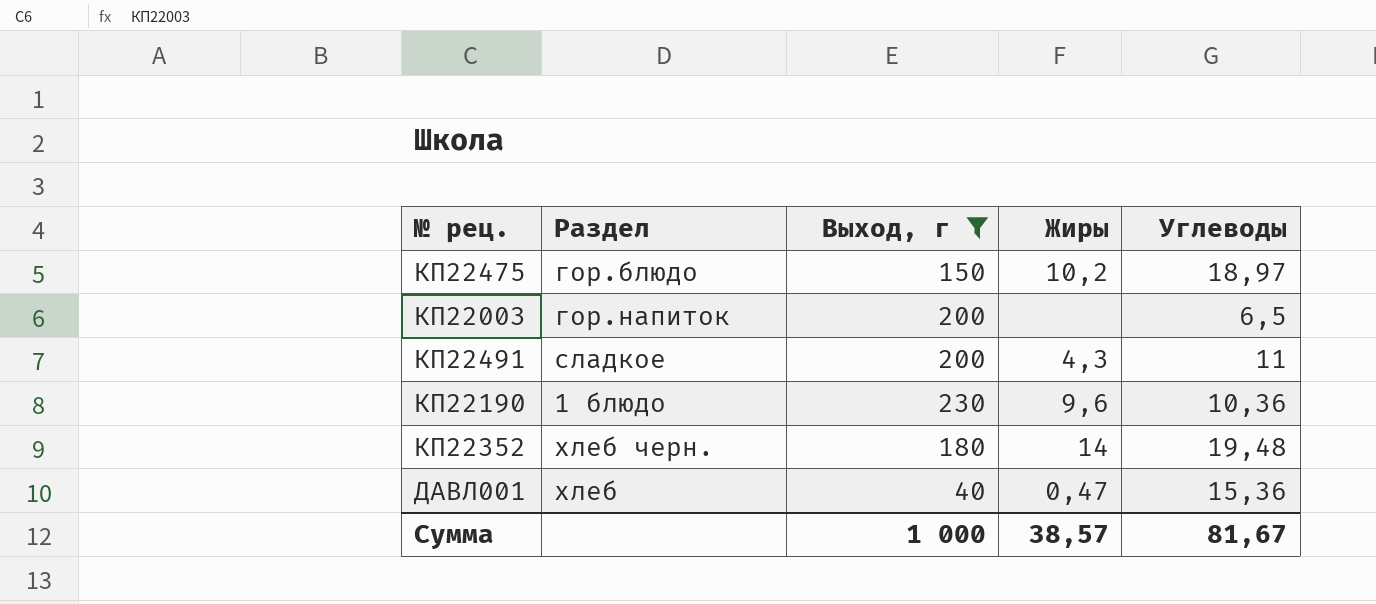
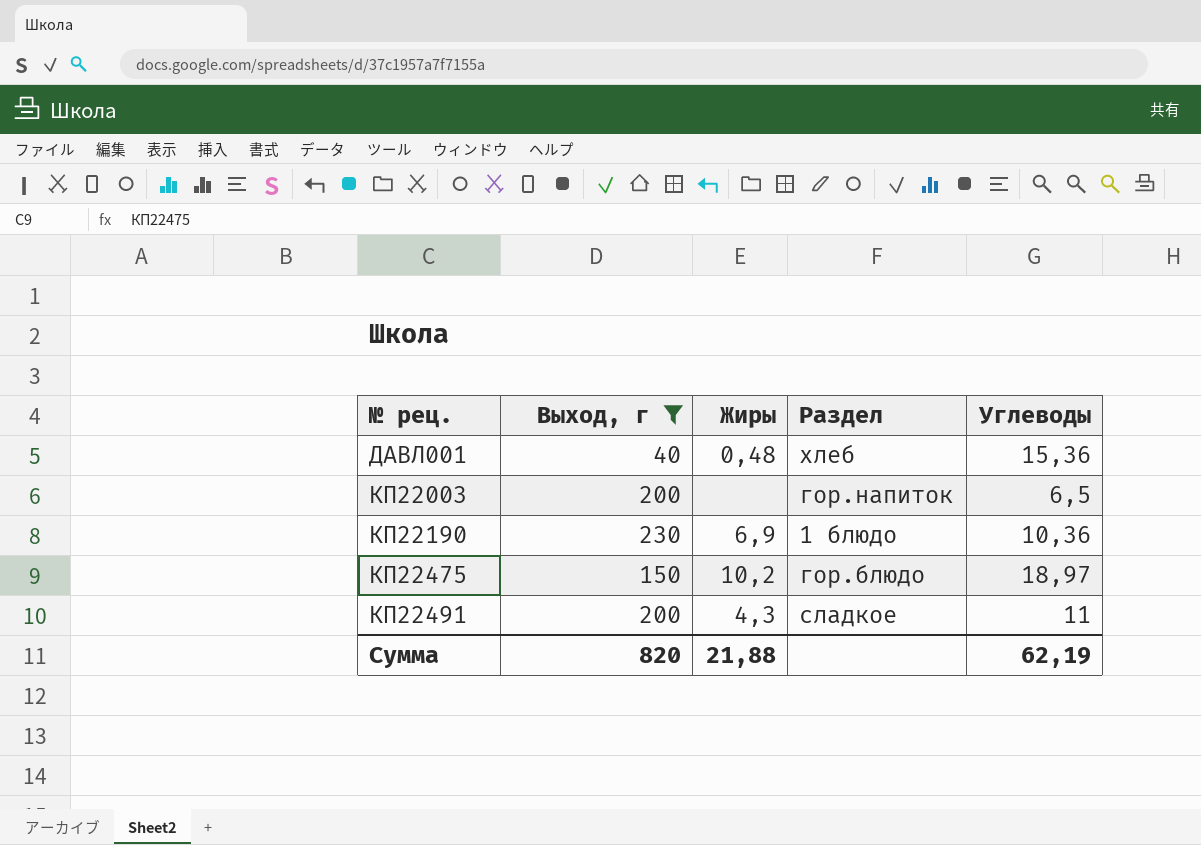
row order: none -> № рец. ascending
column Раздел | position: 2 -> 4
row КП22352: хлеб черн. | 180 | 14 | 19,48 -> none
ДАВЛ001 | Жиры: 0,47 -> 0,48
КП22190 | Жиры: 9,6 -> 6,9
Сумма | Выход, г: 1 000 -> 820
Сумма | Жиры: 38,57 -> 21,88
Сумма | Углеводы: 81,67 -> 62,19

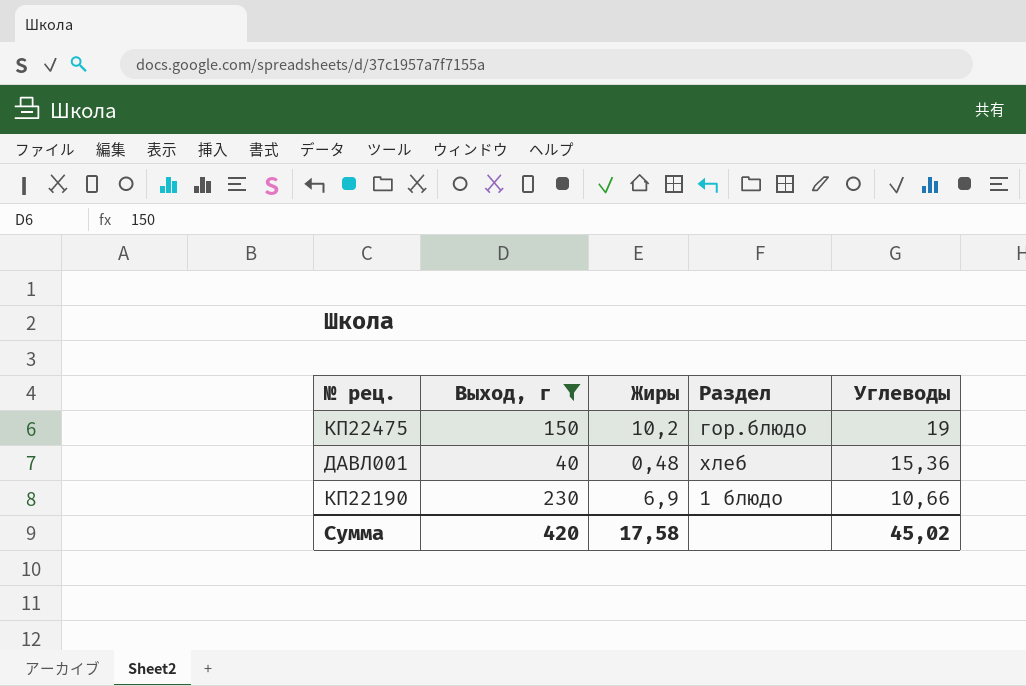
row order: № рец. ascending -> Углеводы descending
row КП22003: 200 | none | гор.напиток | 6,5 -> none
row КП22491: 200 | 4,3 | сладкое | 11 -> none
КП22475 | Углеводы: 18,97 -> 19
КП22190 | Углеводы: 10,36 -> 10,66
Сумма | Выход, г: 820 -> 420
Сумма | Жиры: 21,88 -> 17,58
Сумма | Углеводы: 62,19 -> 45,02

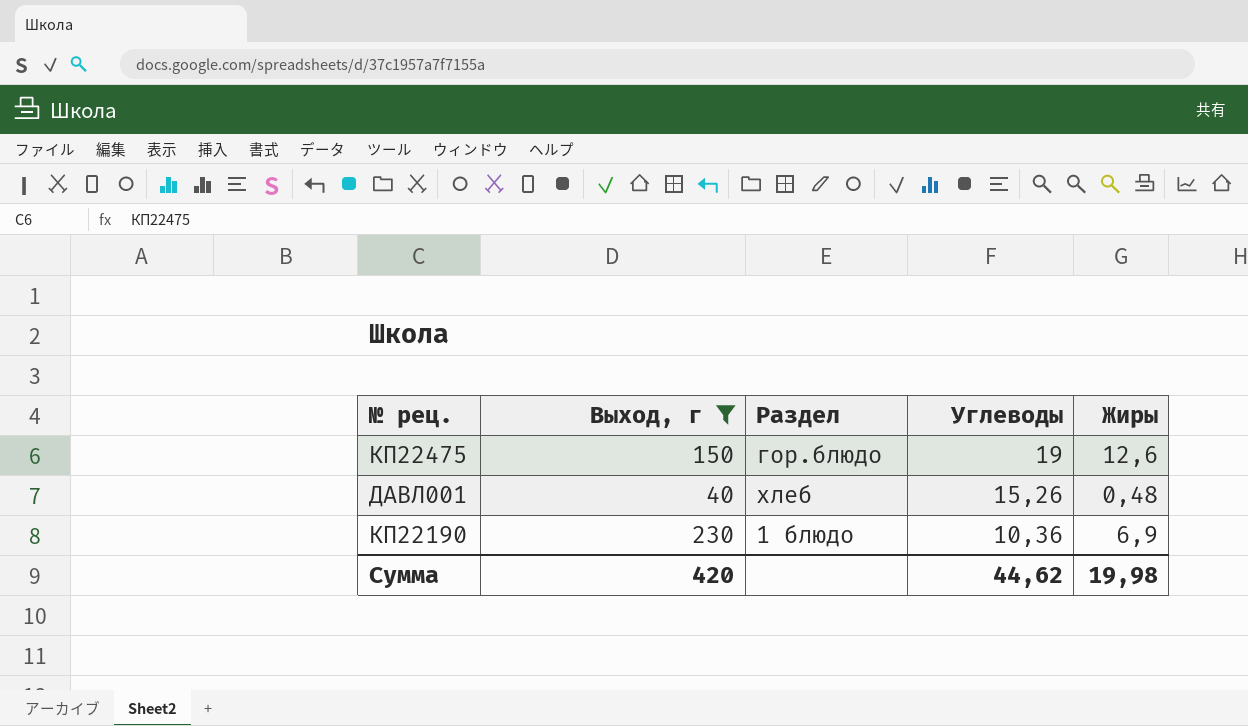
column Жиры | position: 3 -> 5
КП22475 | Жиры: 10,2 -> 12,6
ДАВЛ001 | Углеводы: 15,36 -> 15,26
КП22190 | Углеводы: 10,66 -> 10,36
Сумма | Углеводы: 45,02 -> 44,62
Сумма | Жиры: 17,58 -> 19,98

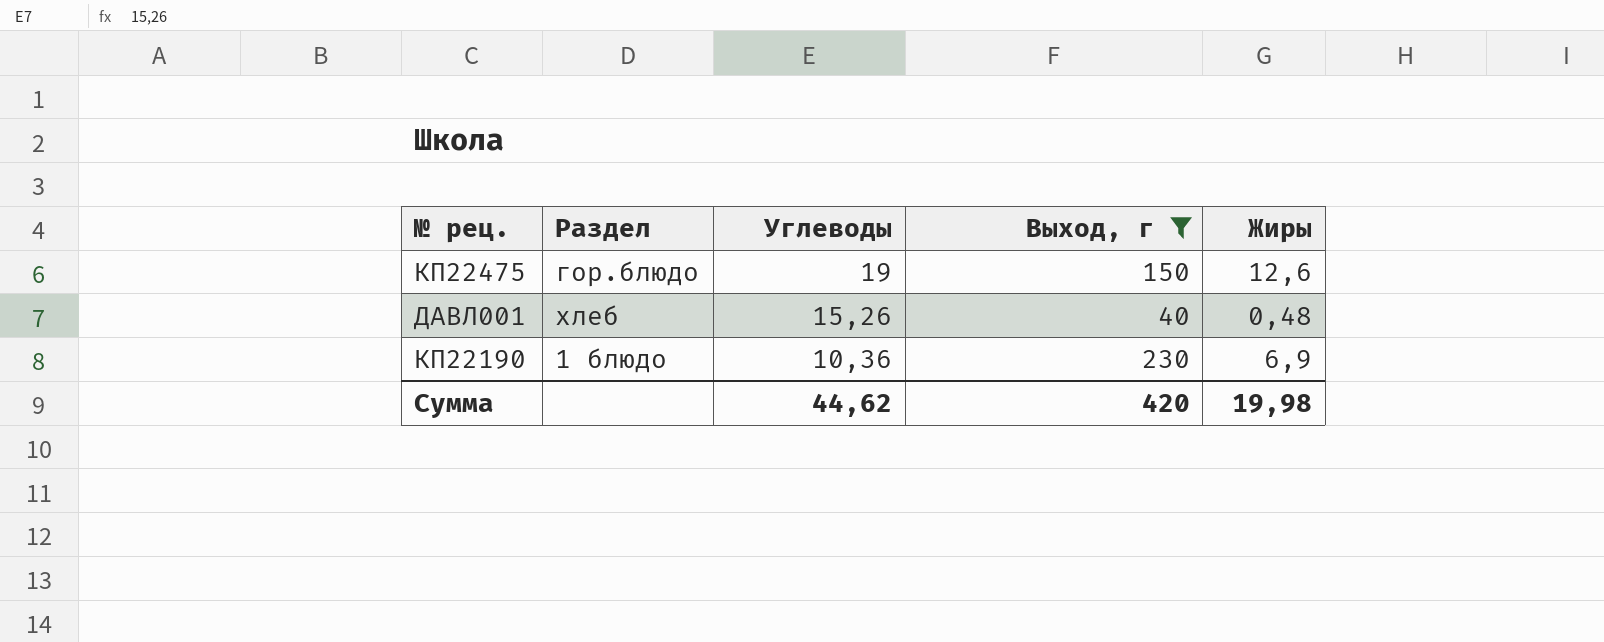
column Выход, г | position: 2 -> 4

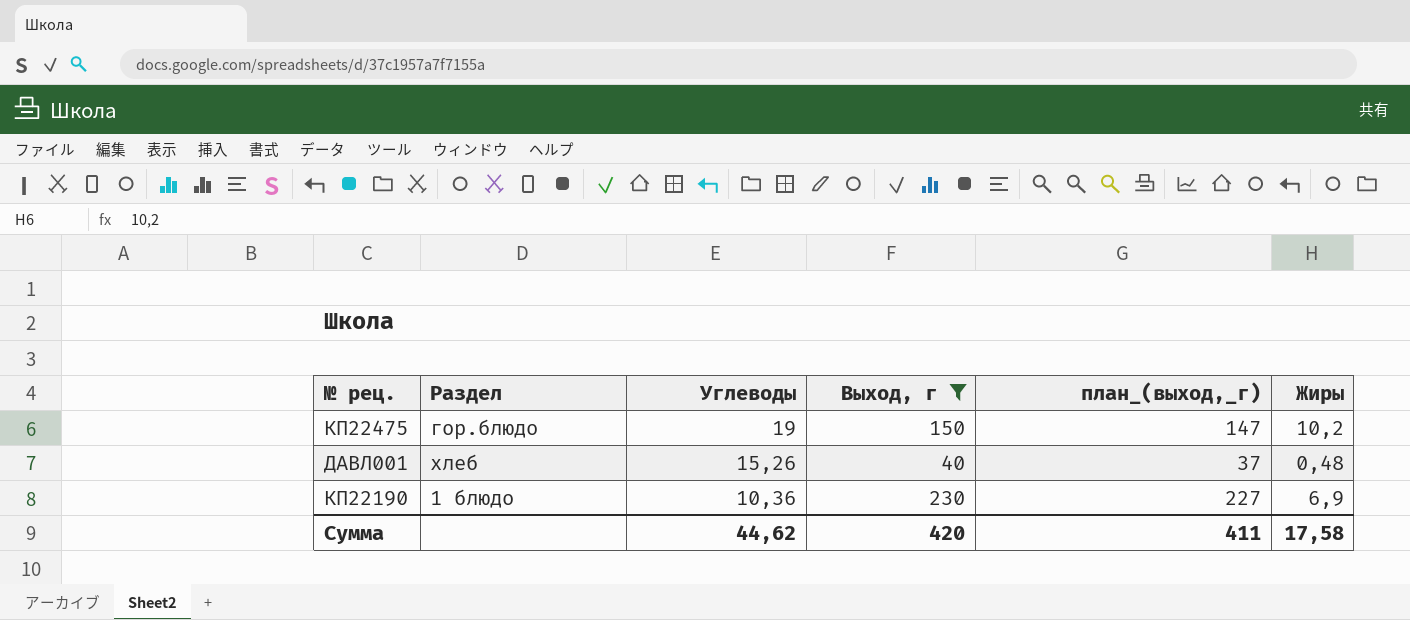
column план_(выход,_г) | formula: none -> [Выход, г] - 3
КП22475 | Жиры: 12,6 -> 10,2
Сумма | Жиры: 19,98 -> 17,58

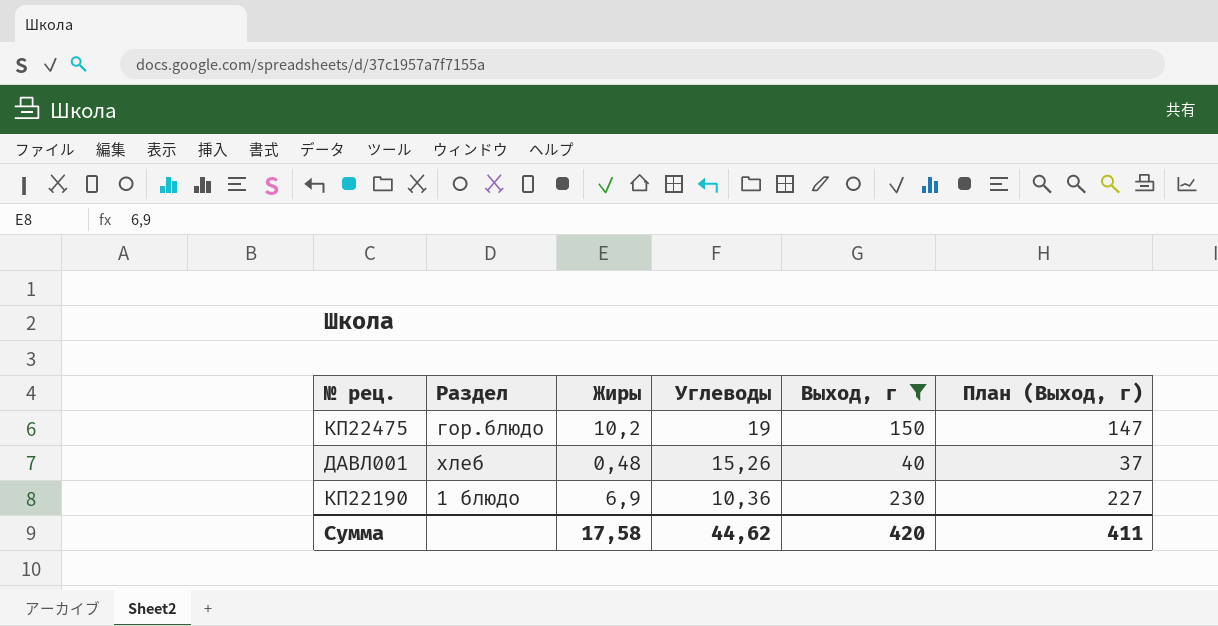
column Жиры | position: 6 -> 3
column name: план_(выход,_г) -> План (Выход, г)

